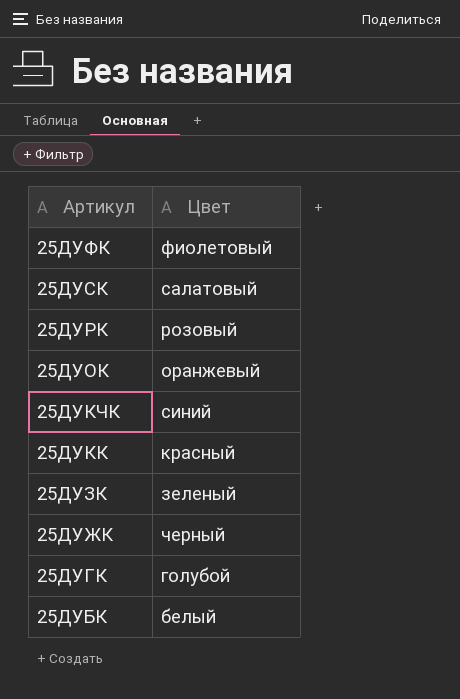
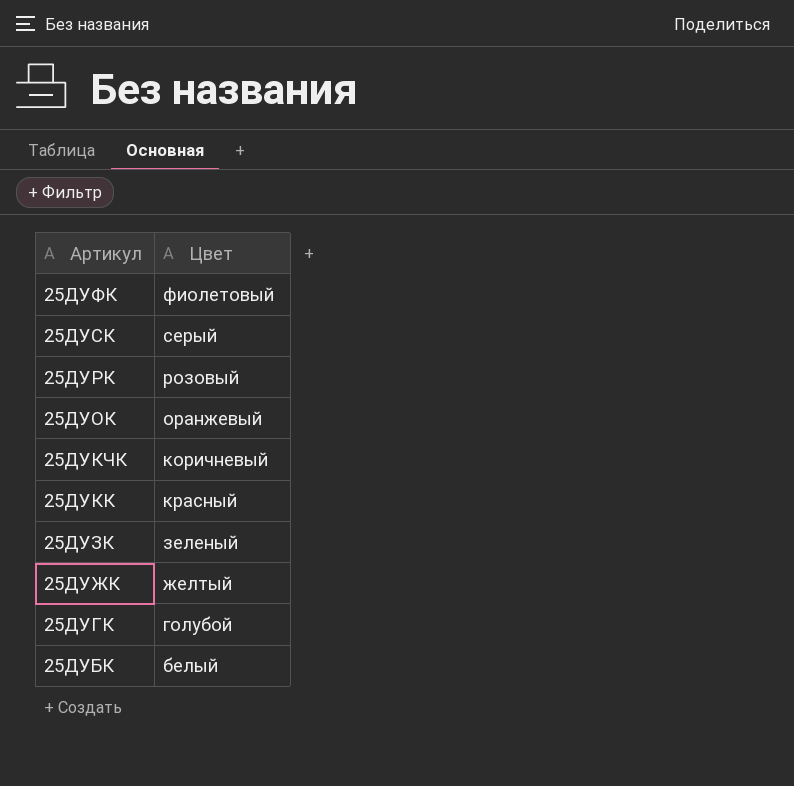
25ДУСК | Цвет: салатовый -> серый
25ДУКЧК | Цвет: синий -> коричневый
25ДУЖК | Цвет: черный -> желтый

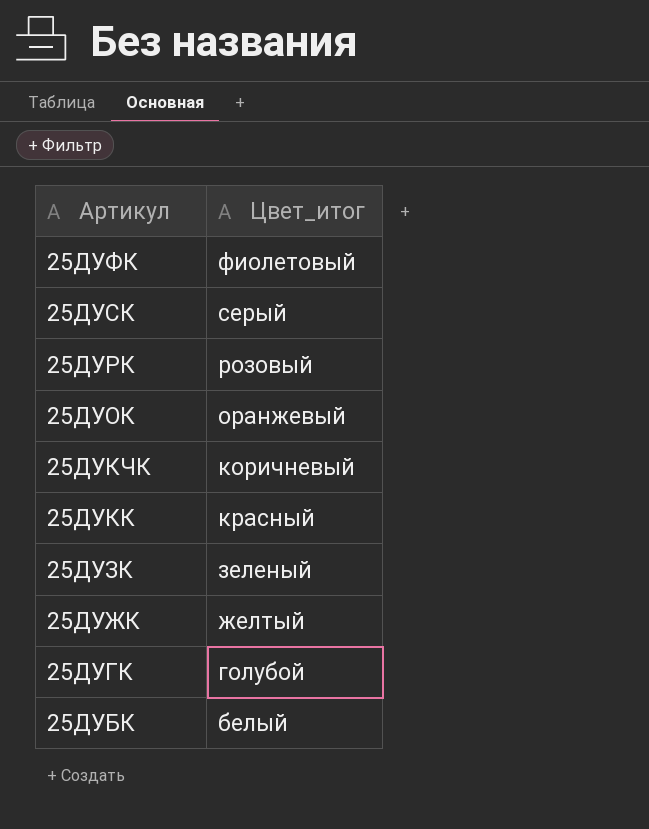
column name: Цвет -> Цвет_итог

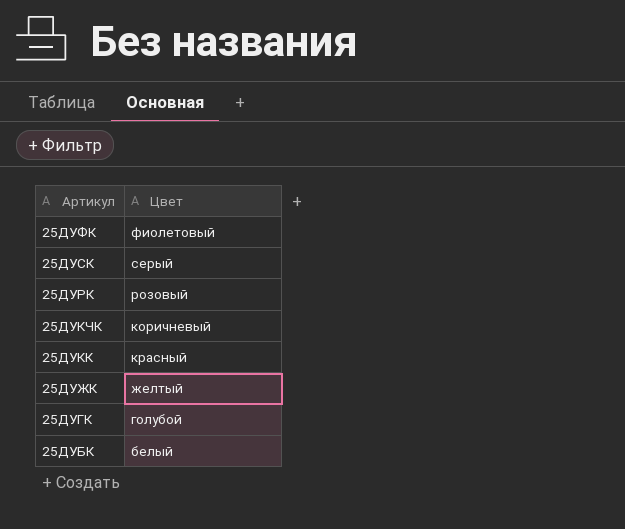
column name: Цвет_итог -> Цвет
row 25ДУОК: оранжевый -> none
row 25ДУЗК: зеленый -> none

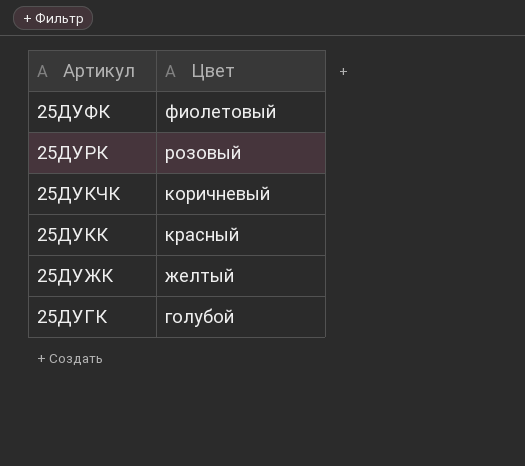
row 25ДУСК: серый -> none
row 25ДУБК: белый -> none

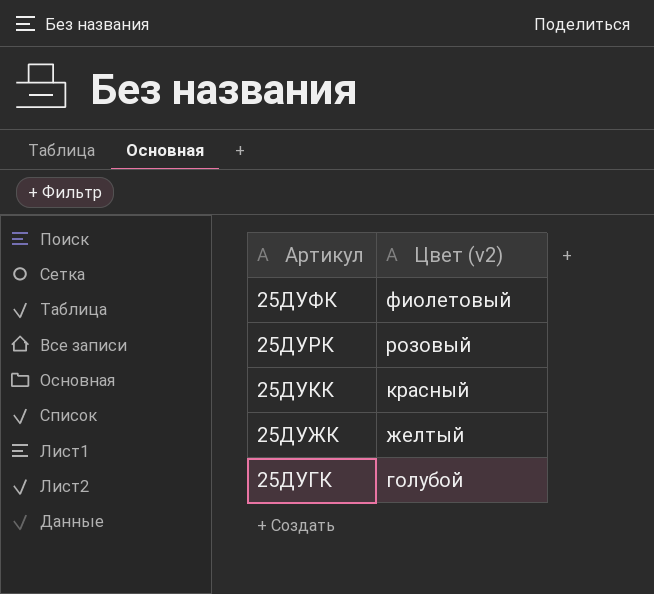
column name: Цвет -> Цвет (v2)
row 25ДУКЧК: коричневый -> none

